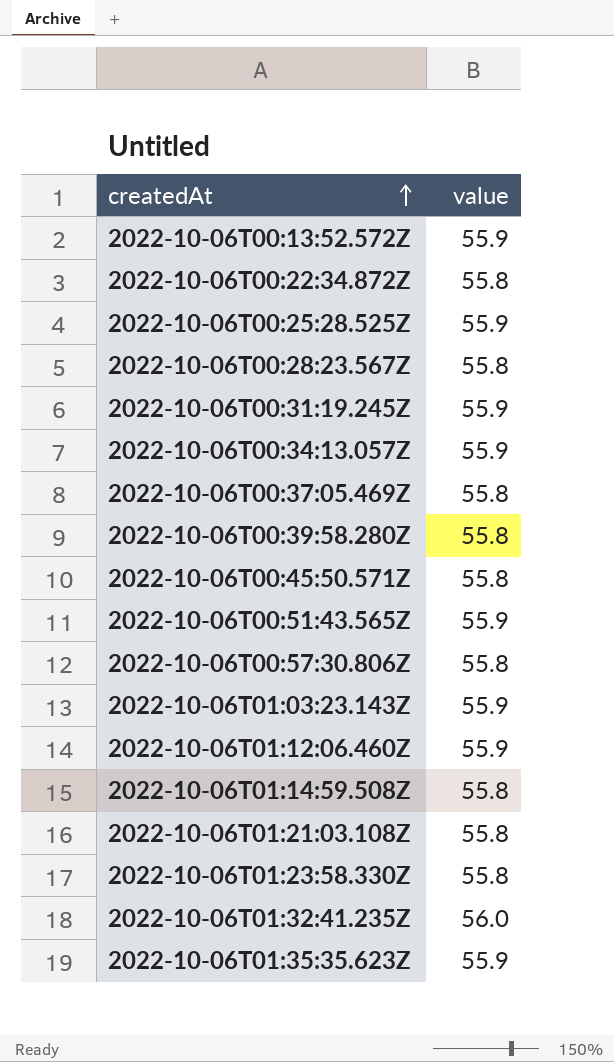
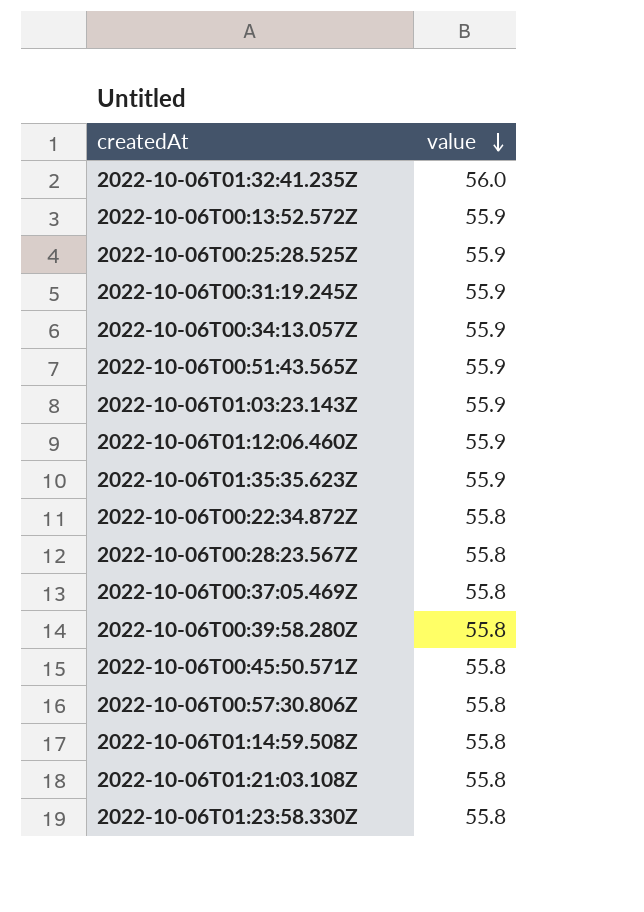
row order: createdAt ascending -> value descending

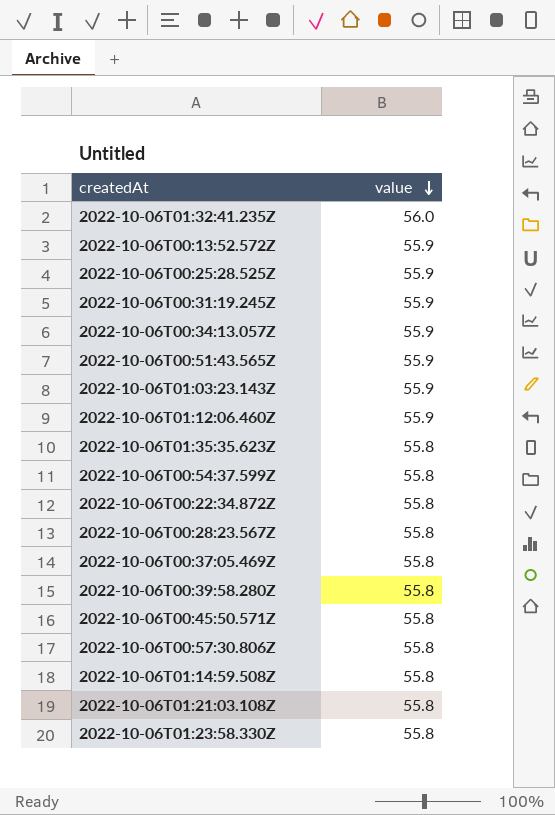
2022-10-06T01:35:35.623Z | value: 55.9 -> 55.8
row 2022-10-06T00:54:37.599Z: none -> 55.8

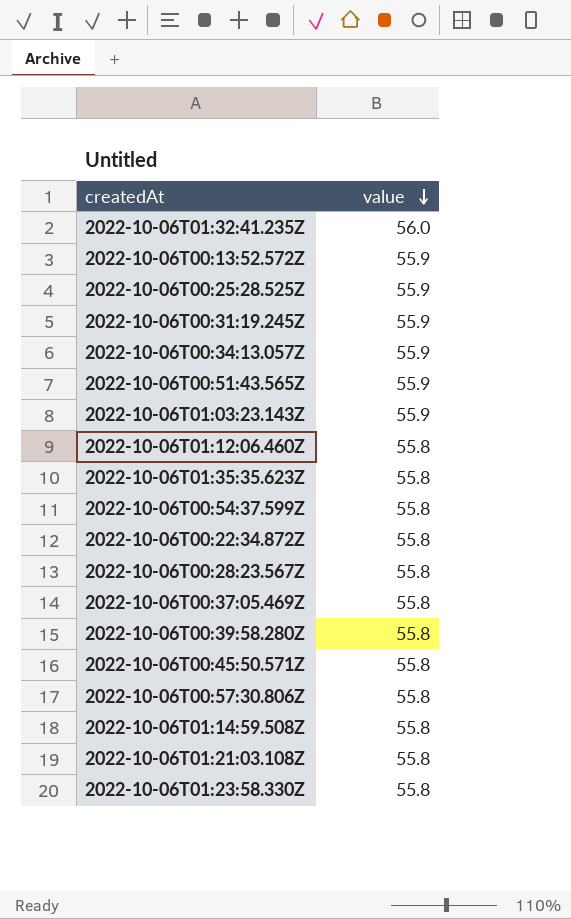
2022-10-06T01:12:06.460Z | value: 55.9 -> 55.8

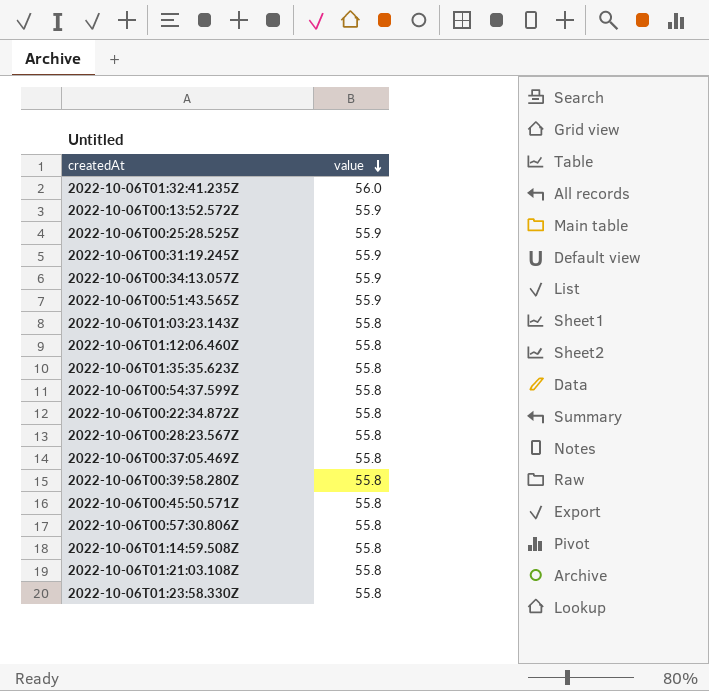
2022-10-06T01:03:23.143Z | value: 55.9 -> 55.8

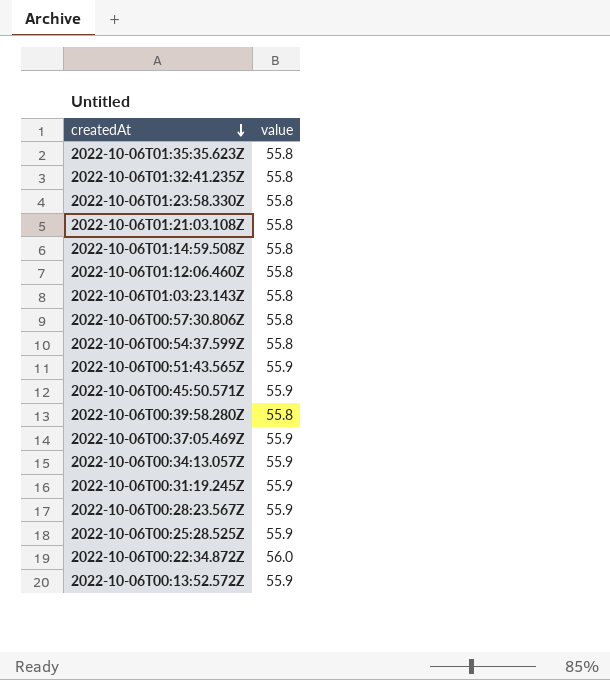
row order: value descending -> createdAt descending
2022-10-06T01:32:41.235Z | value: 56.0 -> 55.8
2022-10-06T00:45:50.571Z | value: 55.8 -> 55.9
2022-10-06T00:37:05.469Z | value: 55.8 -> 55.9
2022-10-06T00:28:23.567Z | value: 55.8 -> 55.9
2022-10-06T00:22:34.872Z | value: 55.8 -> 56.0

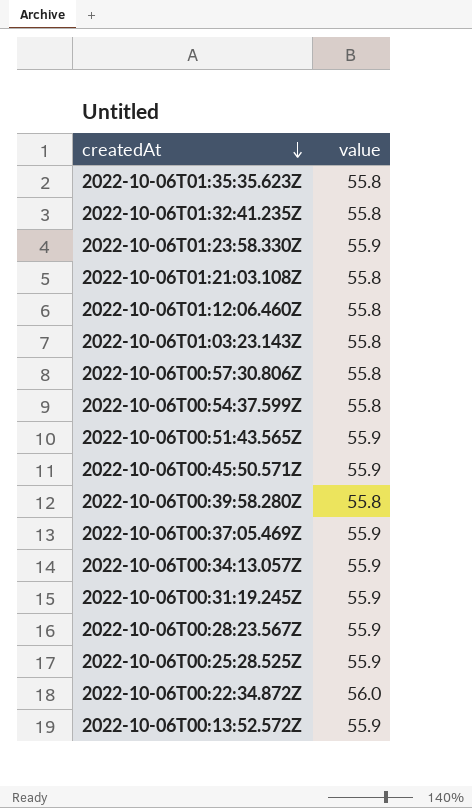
row 2022-10-06T01:14:59.508Z: 55.8 -> none
2022-10-06T01:23:58.330Z | value: 55.8 -> 55.9

